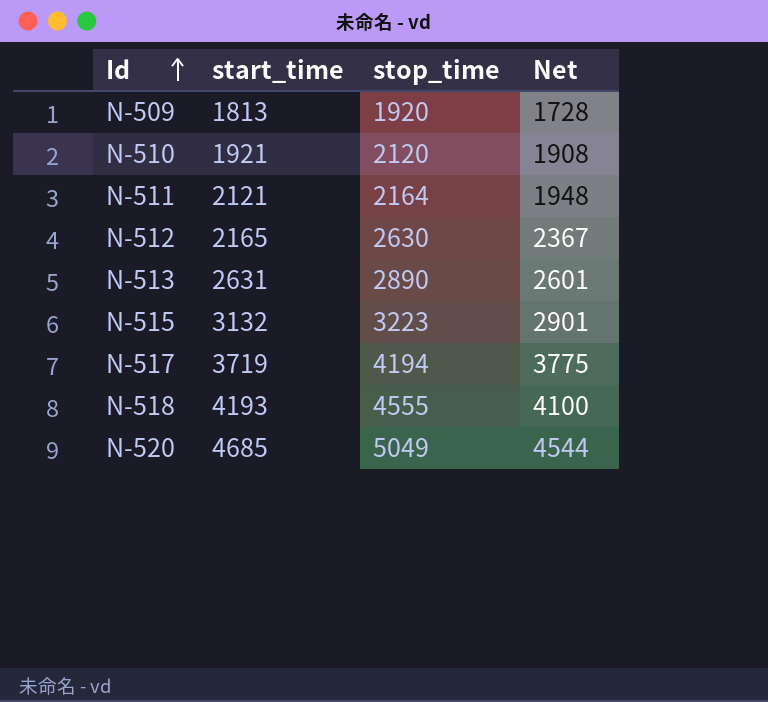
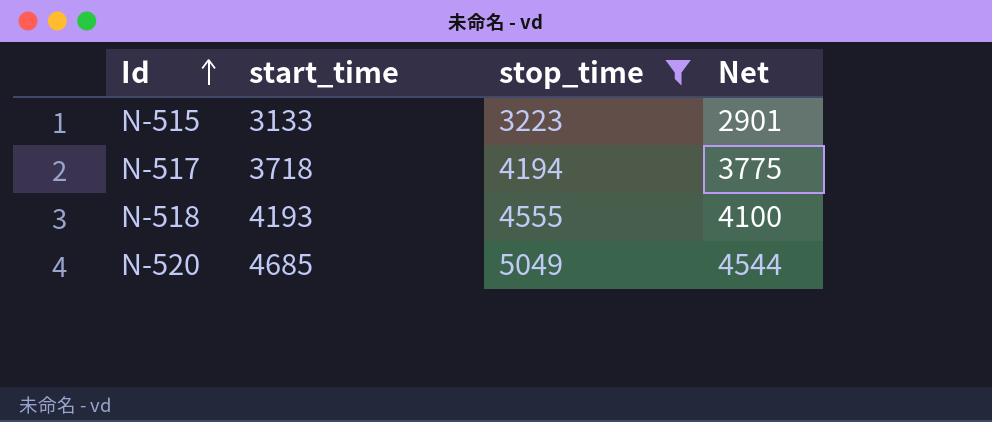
filter: none -> stop_time >= 3223
N-515 | start_time: 3132 -> 3133
N-517 | start_time: 3719 -> 3718

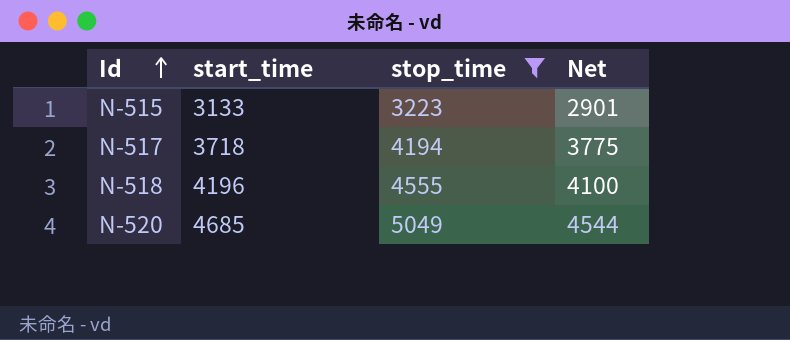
N-518 | start_time: 4193 -> 4196

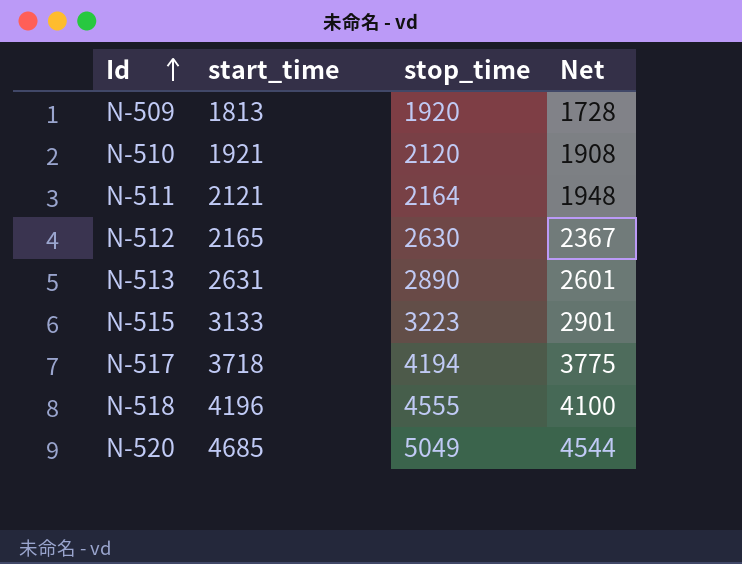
filter: stop_time >= 3223 -> none

